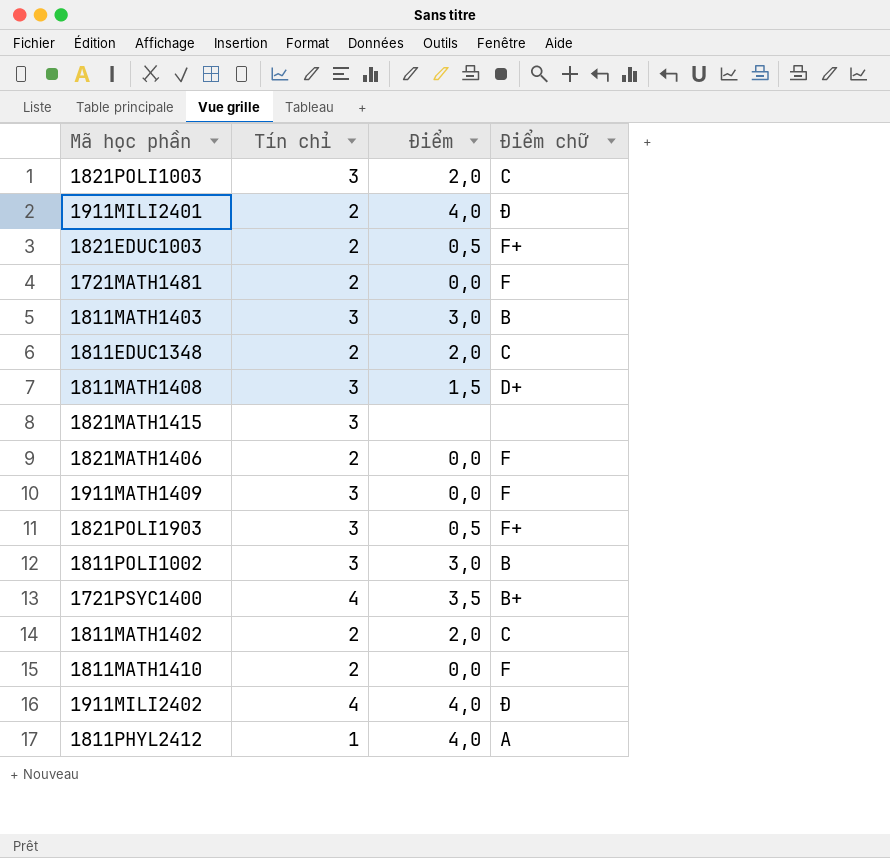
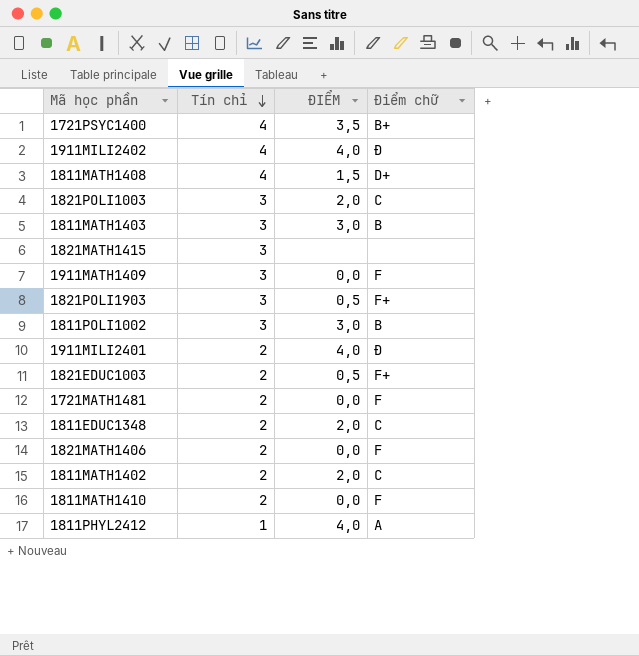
row order: none -> Tín chỉ descending
column name: Điểm -> ĐIỂM
1811MATH1408 | Tín chỉ: 3 -> 4

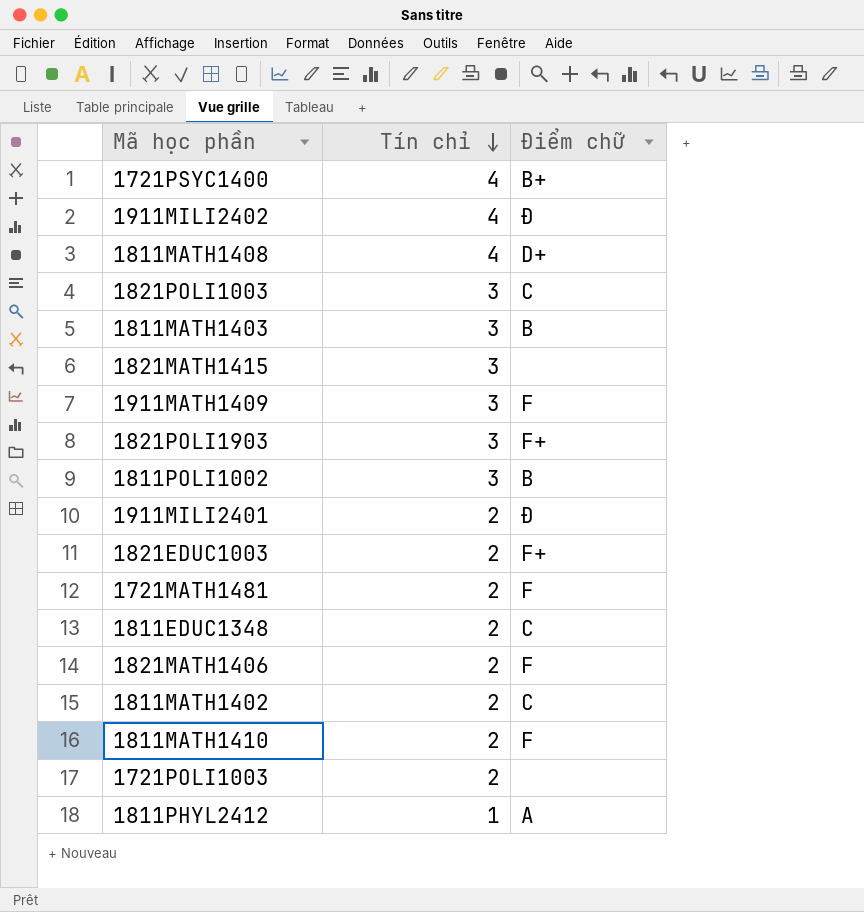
column ĐIỂM | position: 3 -> none
row 1721POLI1003: none -> 2 | none

